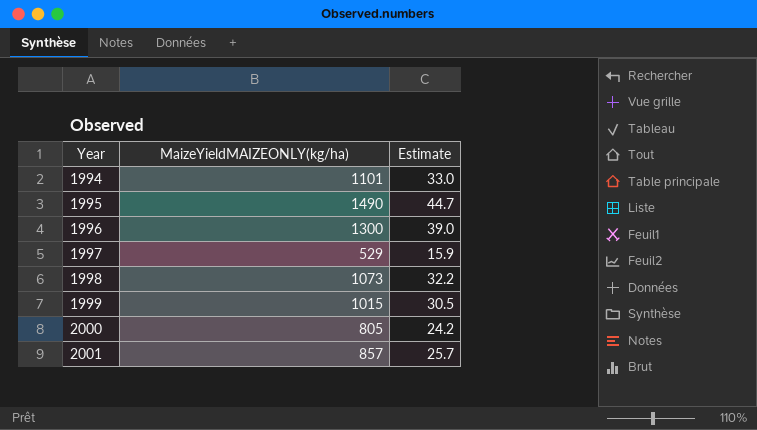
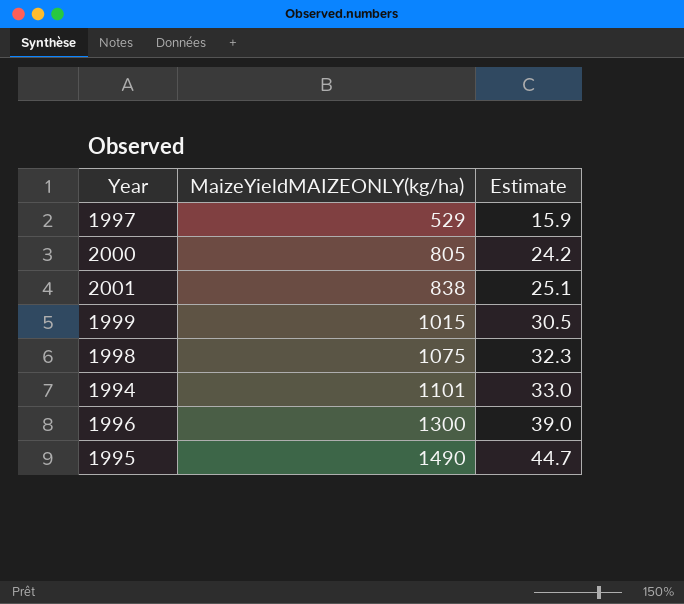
row order: Year ascending -> MaizeYieldMAIZEONLY(kg/ha) ascending
2001 | MaizeYieldMAIZEONLY(kg/ha): 857 -> 838
2001 | Estimate: 25.7 -> 25.1
1998 | MaizeYieldMAIZEONLY(kg/ha): 1073 -> 1075
1998 | Estimate: 32.2 -> 32.3

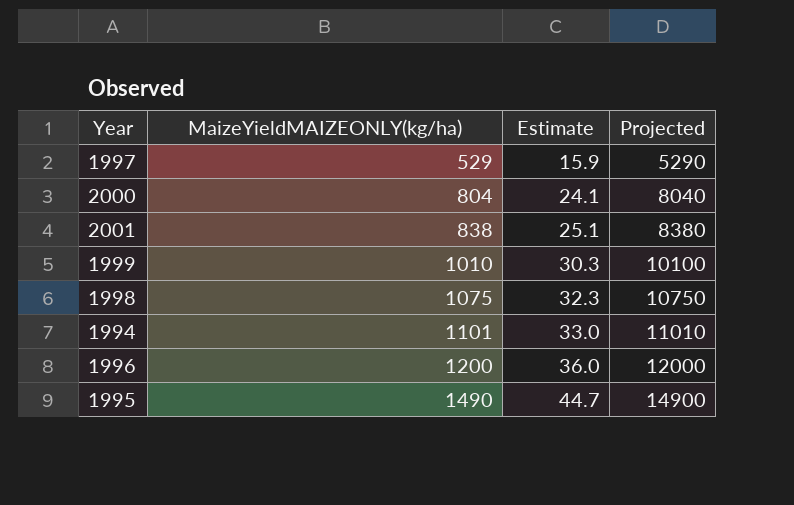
column Projected | formula: none -> [MaizeYieldMAIZEONLY(kg/ha)] * 10
2000 | MaizeYieldMAIZEONLY(kg/ha): 805 -> 804
2000 | Estimate: 24.2 -> 24.1
1999 | MaizeYieldMAIZEONLY(kg/ha): 1015 -> 1010
1999 | Estimate: 30.5 -> 30.3
1996 | MaizeYieldMAIZEONLY(kg/ha): 1300 -> 1200
1996 | Estimate: 39.0 -> 36.0

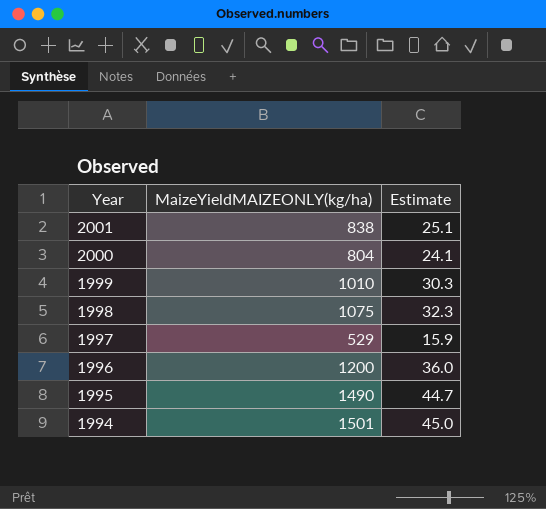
row order: MaizeYieldMAIZEONLY(kg/ha) ascending -> Year descending
column Projected | formula: [MaizeYieldMAIZEONLY(kg/ha)] * 10 -> none
1994 | MaizeYieldMAIZEONLY(kg/ha): 1101 -> 1501
1994 | Estimate: 33.0 -> 45.0

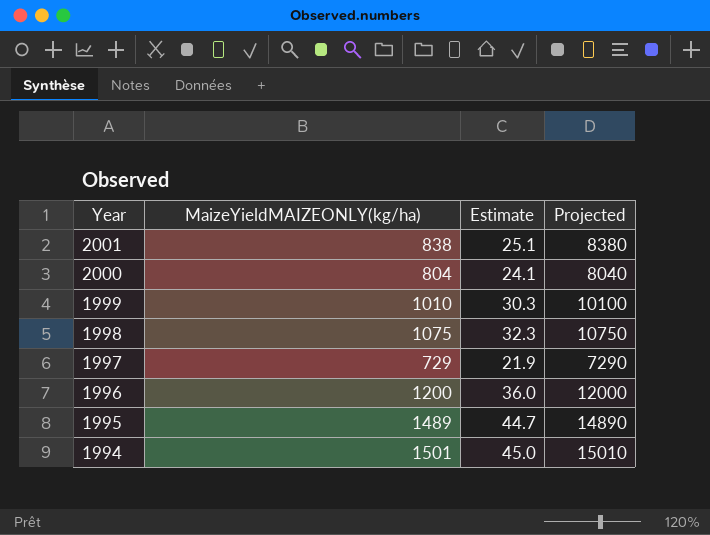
column Projected | formula: none -> [MaizeYieldMAIZEONLY(kg/ha)] * 10
1997 | MaizeYieldMAIZEONLY(kg/ha): 529 -> 729
1997 | Estimate: 15.9 -> 21.9
1995 | MaizeYieldMAIZEONLY(kg/ha): 1490 -> 1489

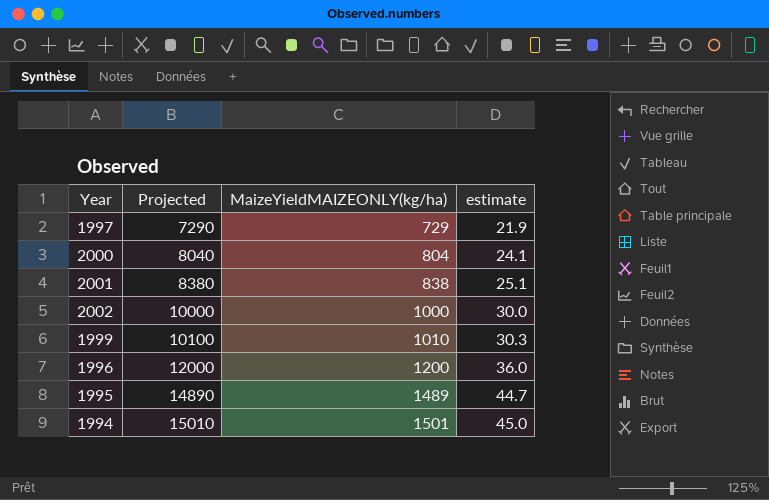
row order: Year descending -> Projected ascending
column Projected | position: 4 -> 2
column name: Estimate -> estimate
row 1998: 1075 | 32.3 | 10750 -> none
row 2002: none -> 10000 | 1000 | 30.0

